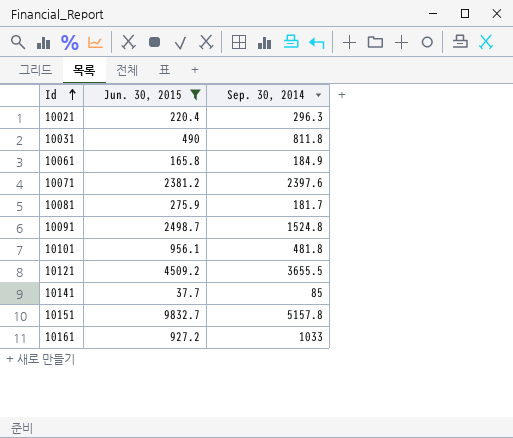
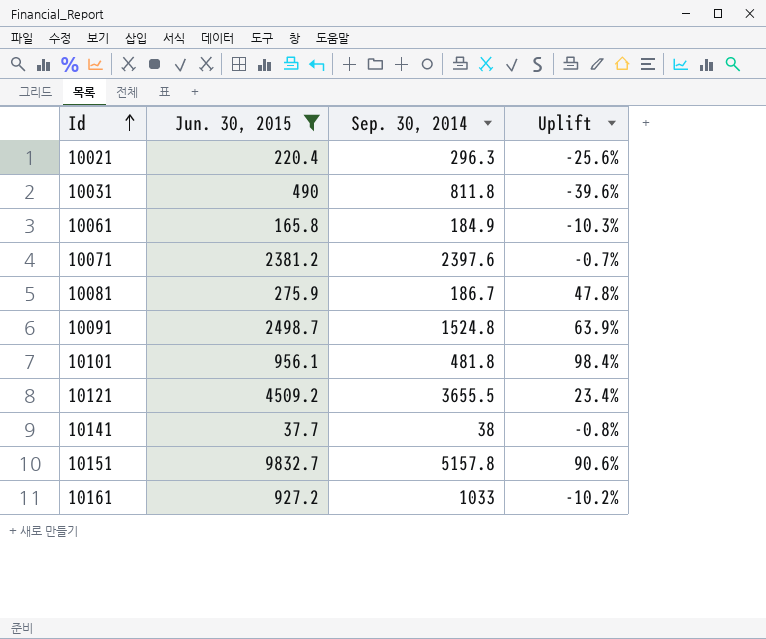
column Uplift | formula: none -> ([Jun. 30, 2015] - [Sep. 30, 2014]) / [Sep. 30, 2014]
10081 | Sep. 30, 2014: 181.7 -> 186.7
10141 | Sep. 30, 2014: 85 -> 38

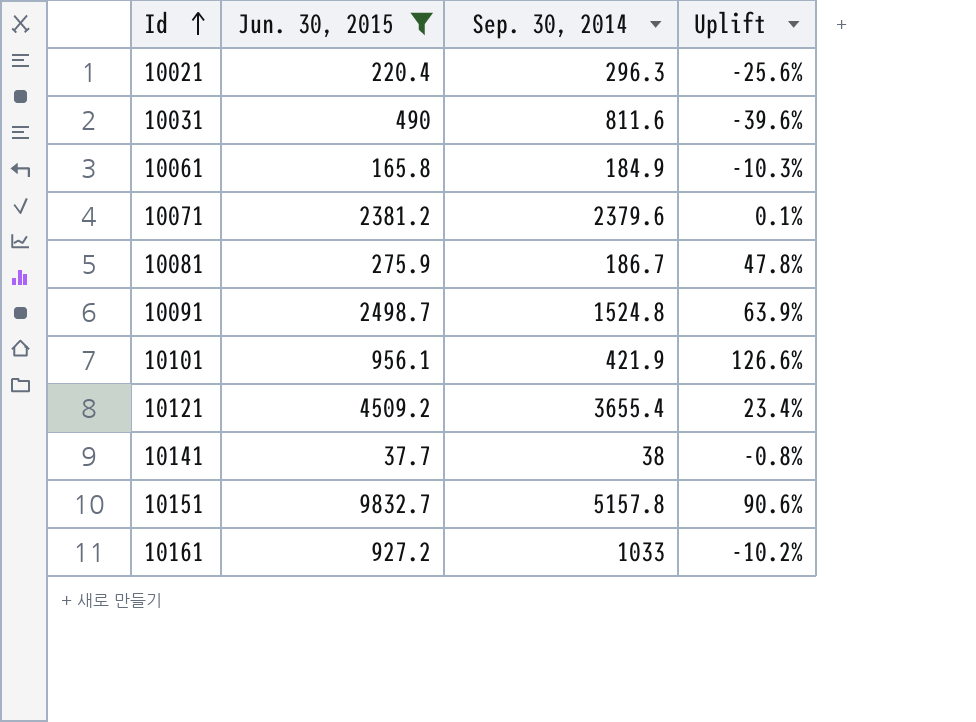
10031 | Sep. 30, 2014: 811.8 -> 811.6
10071 | Sep. 30, 2014: 2397.6 -> 2379.6
10071 | Uplift: -0.7% -> 0.1%
10101 | Sep. 30, 2014: 481.8 -> 421.9
10101 | Uplift: 98.4% -> 126.6%
10121 | Sep. 30, 2014: 3655.5 -> 3655.4

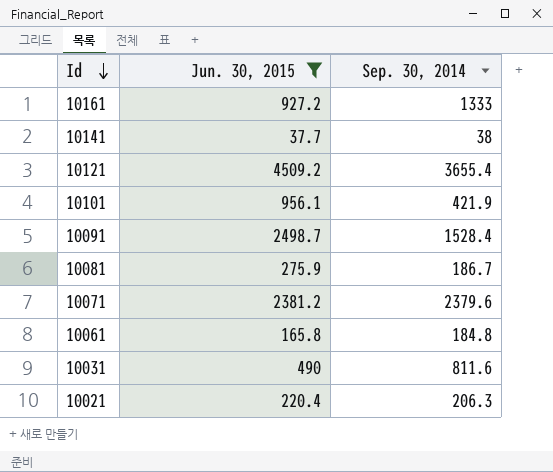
row order: Id ascending -> Id descending
column Uplift | formula: ([Jun. 30, 2015] - [Sep. 30, 2014]) / [Sep. 30, 2014] -> none
row 10151: 9832.7 | 5157.8 | 90.6% -> none
10161 | Sep. 30, 2014: 1033 -> 1333
10091 | Sep. 30, 2014: 1524.8 -> 1528.4
10061 | Sep. 30, 2014: 184.9 -> 184.8
10021 | Sep. 30, 2014: 296.3 -> 206.3

